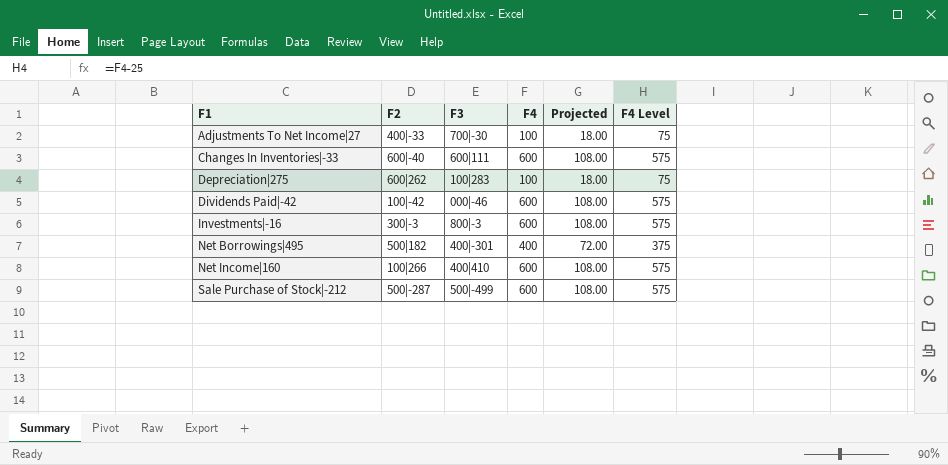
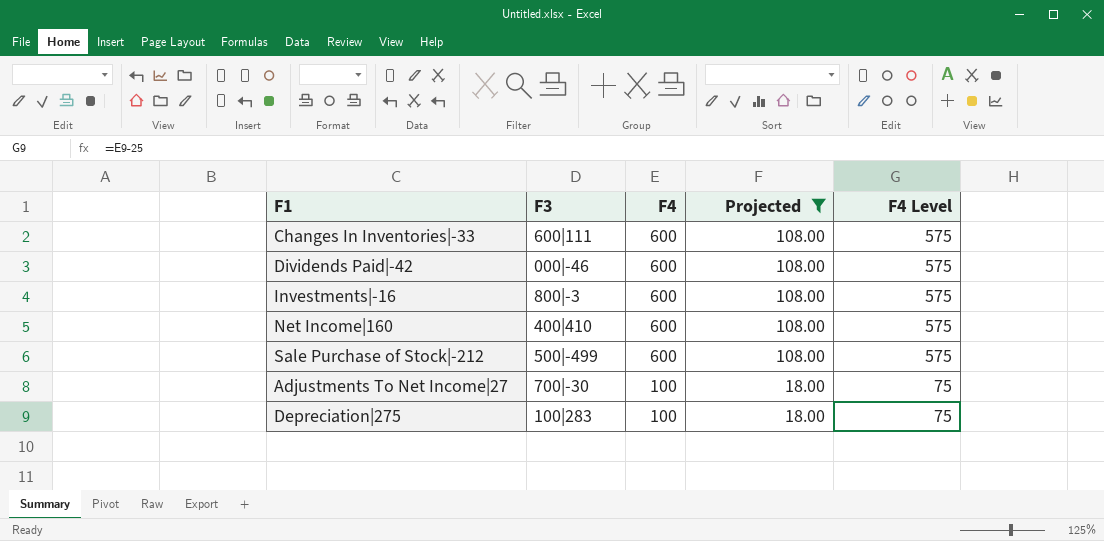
filter: none -> Projected != 72.00
row order: F1 ascending -> F4 descending
column F2 | position: 2 -> none

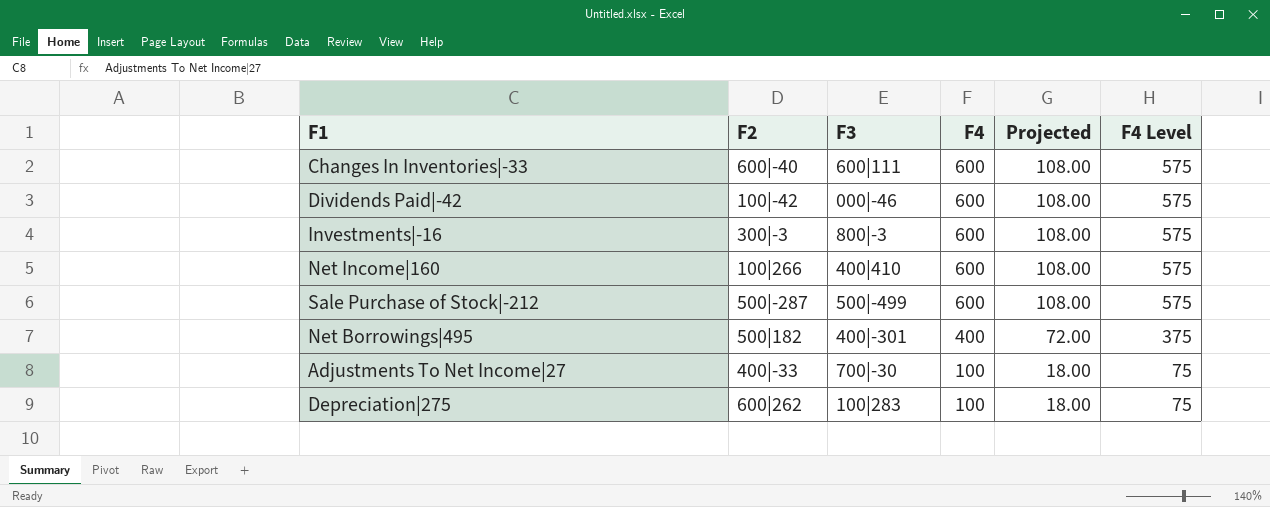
filter: Projected != 72.00 -> none
column F2 | position: none -> 2

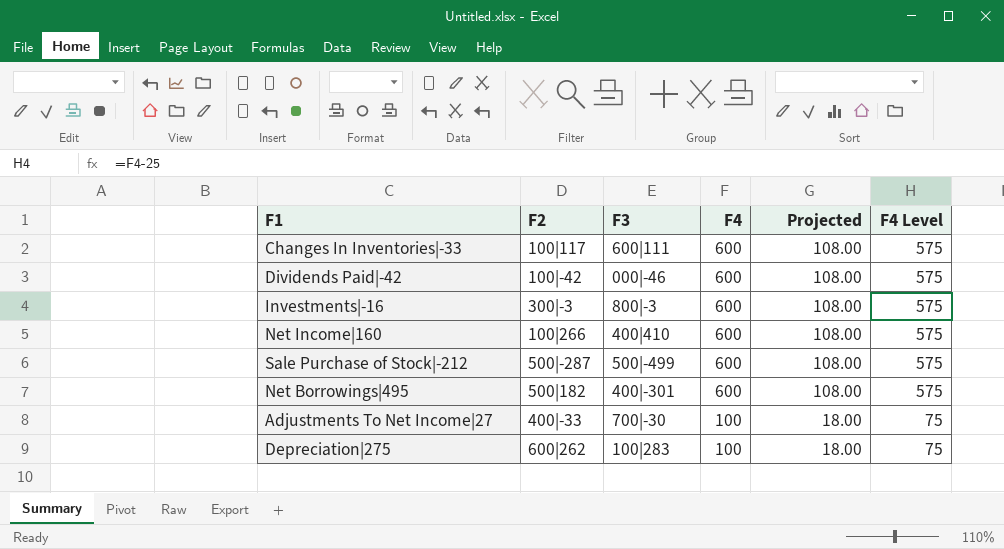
Changes In Inventories|-33 | F2: 600|-40 -> 100|117
Net Borrowings|495 | F4: 400 -> 600
Net Borrowings|495 | Projected: 72.00 -> 108.00
Net Borrowings|495 | F4 Level: 375 -> 575

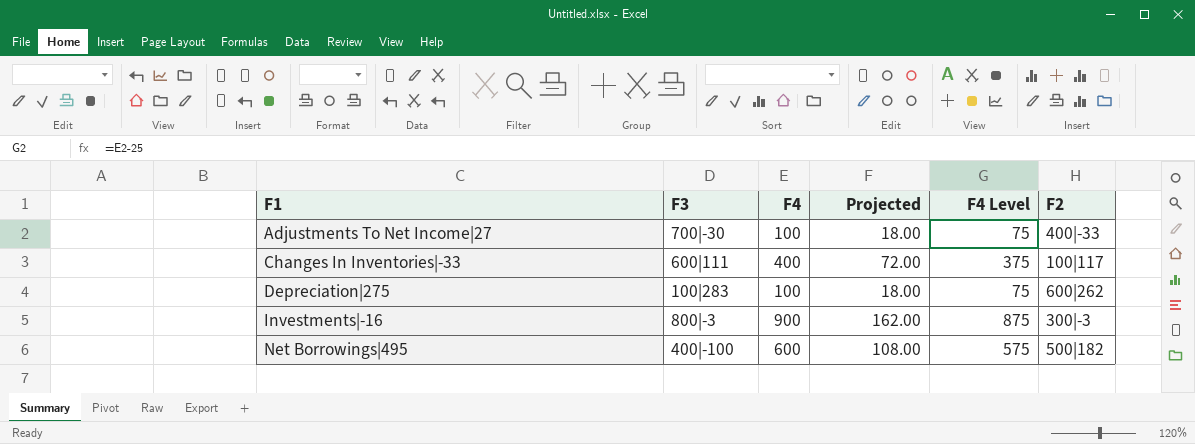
row order: F4 descending -> F1 ascending
column F2 | position: 2 -> 6
row Dividends Paid|-42: 100|-42 | 000|-46 | 600 | 108.00 | 575 -> none
row Net Income|160: 100|266 | 400|410 | 600 | 108.00 | 575 -> none
row Sale Purchase of Stock|-212: 500|-287 | 500|-499 | 600 | 108.00 | 575 -> none
Changes In Inventories|-33 | F4: 600 -> 400
Changes In Inventories|-33 | Projected: 108.00 -> 72.00
Changes In Inventories|-33 | F4 Level: 575 -> 375
Investments|-16 | F4: 600 -> 900
Investments|-16 | Projected: 108.00 -> 162.00
Investments|-16 | F4 Level: 575 -> 875
Net Borrowings|495 | F3: 400|-301 -> 400|-100

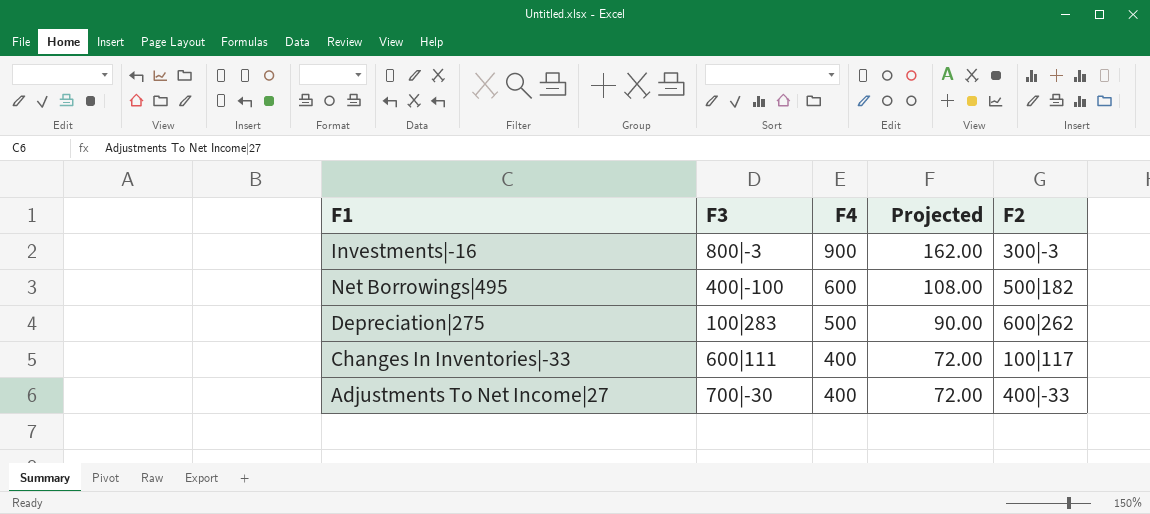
row order: F1 ascending -> F4 descending
column F4 Level | formula: [F4] - 25 -> none
Depreciation|275 | F4: 100 -> 500
Depreciation|275 | Projected: 18.00 -> 90.00
Adjustments To Net Income|27 | F4: 100 -> 400
Adjustments To Net Income|27 | Projected: 18.00 -> 72.00

